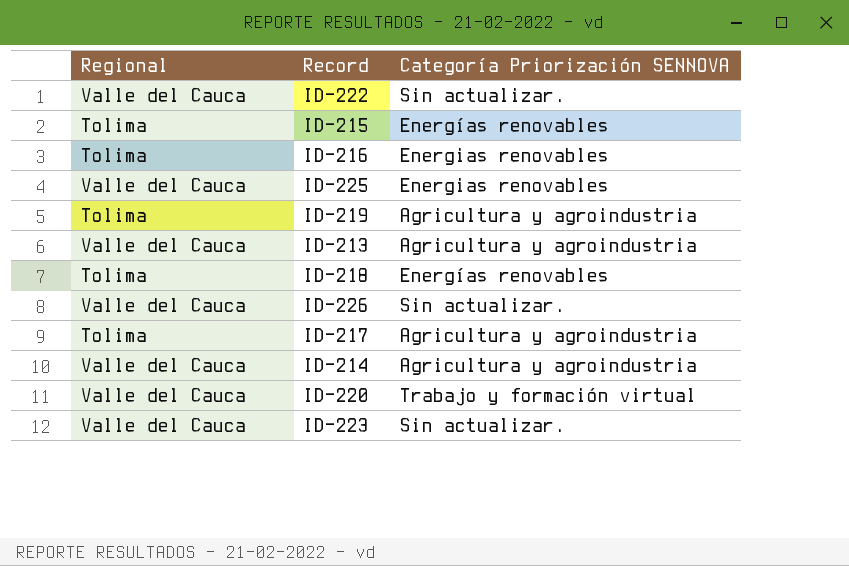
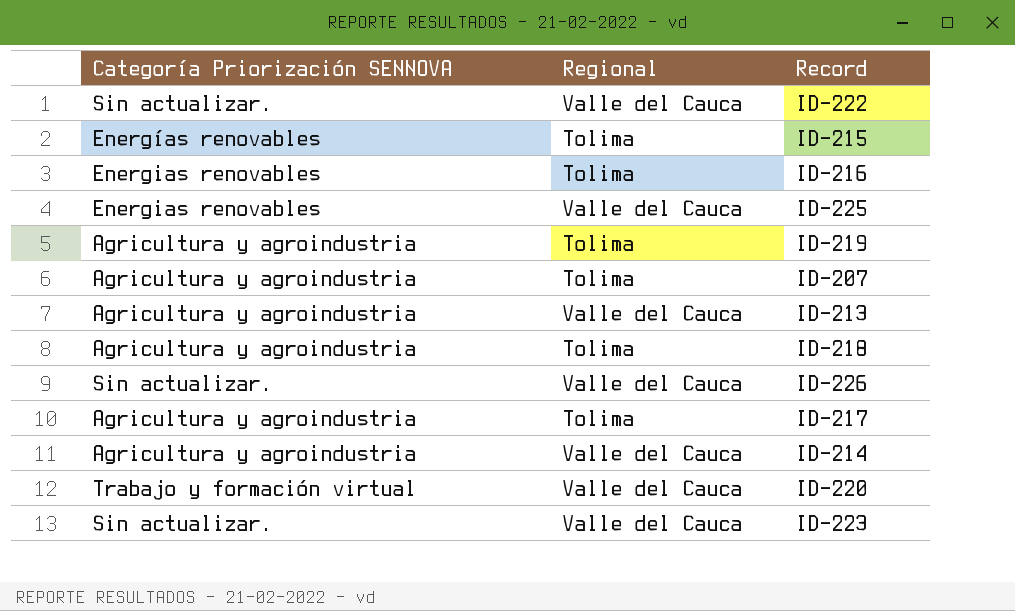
column Categoría Priorización SENNOVA | position: 3 -> 1
row ID-207: none -> Agricultura y agroindustria | Tolima
ID-218 | Categoría Priorización SENNOVA: Energías renovables -> Agricultura y agroindustria

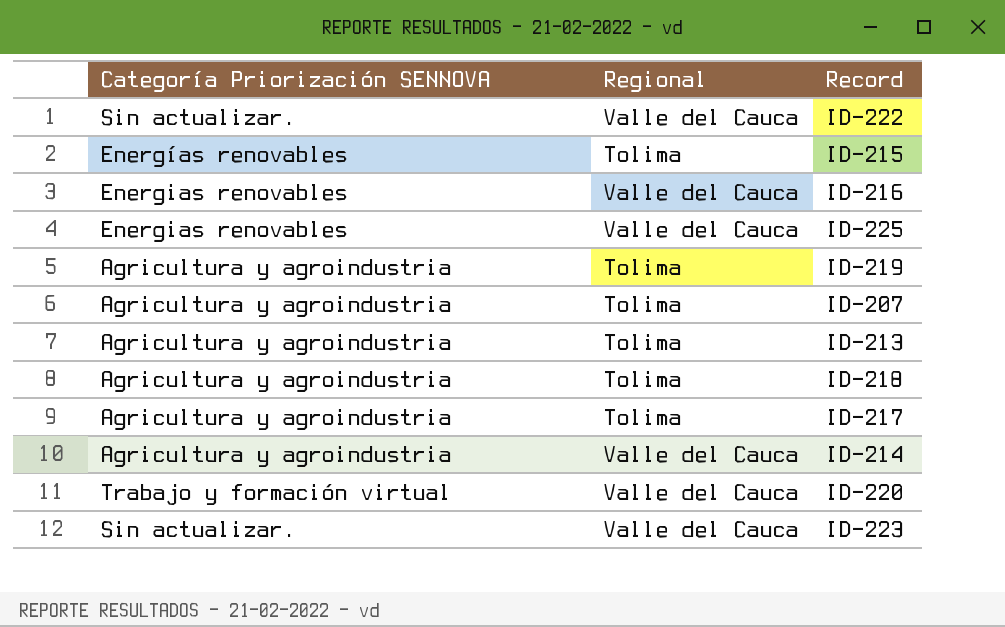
row ID-226: Sin actualizar. | Valle del Cauca -> none
ID-216 | Regional: Tolima -> Valle del Cauca
ID-213 | Regional: Valle del Cauca -> Tolima

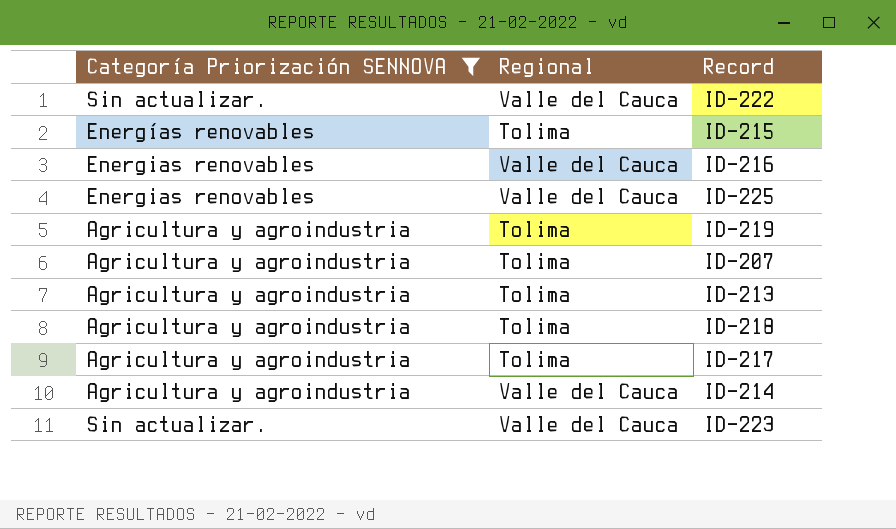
filter: none -> Categoría Priorización SENNOVA != Trabajo y formación virtual

